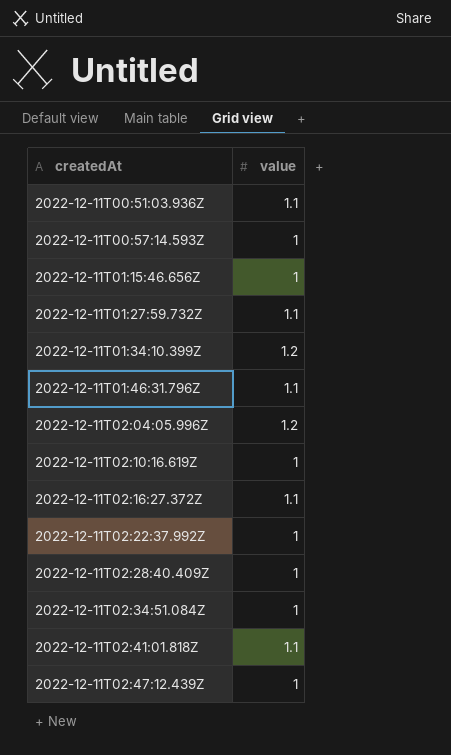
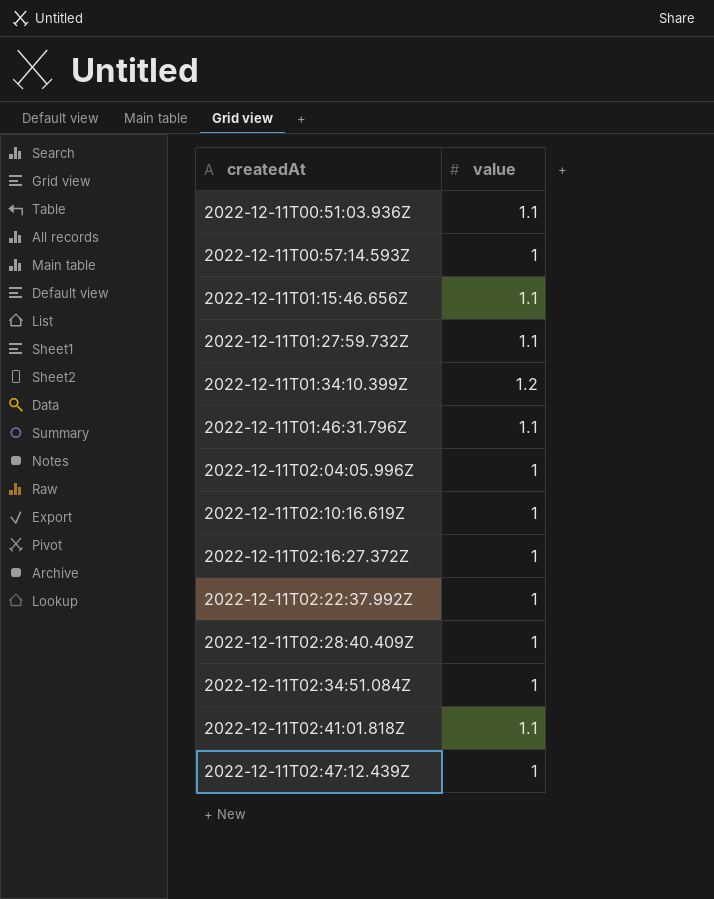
2022-12-11T01:15:46.656Z | value: 1 -> 1.1
2022-12-11T02:04:05.996Z | value: 1.2 -> 1
2022-12-11T02:16:27.372Z | value: 1.1 -> 1

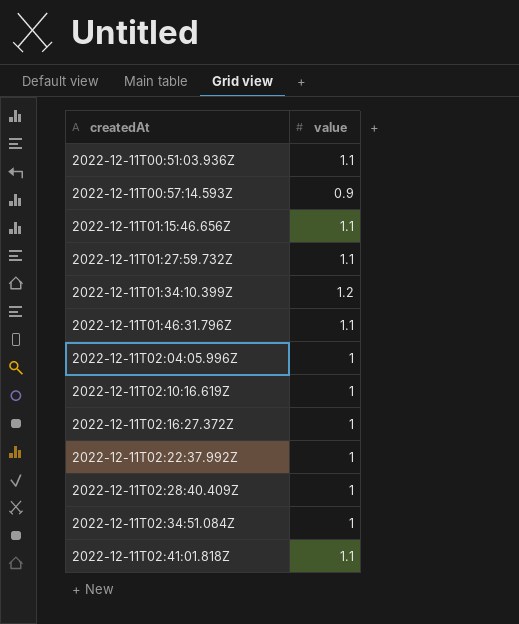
row 2022-12-11T02:47:12.439Z: 1 -> none
2022-12-11T00:57:14.593Z | value: 1 -> 0.9

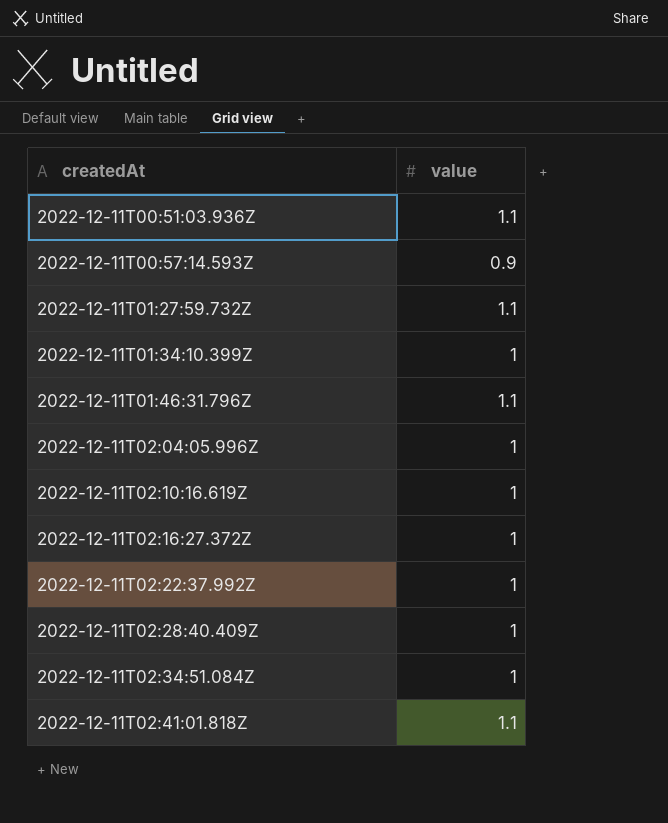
row 2022-12-11T01:15:46.656Z: 1.1 -> none
2022-12-11T01:34:10.399Z | value: 1.2 -> 1

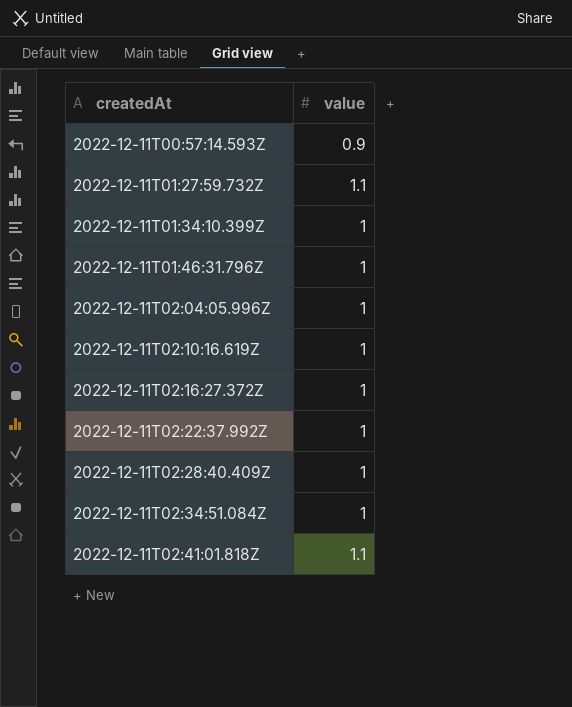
row 2022-12-11T00:51:03.936Z: 1.1 -> none
2022-12-11T01:46:31.796Z | value: 1.1 -> 1

